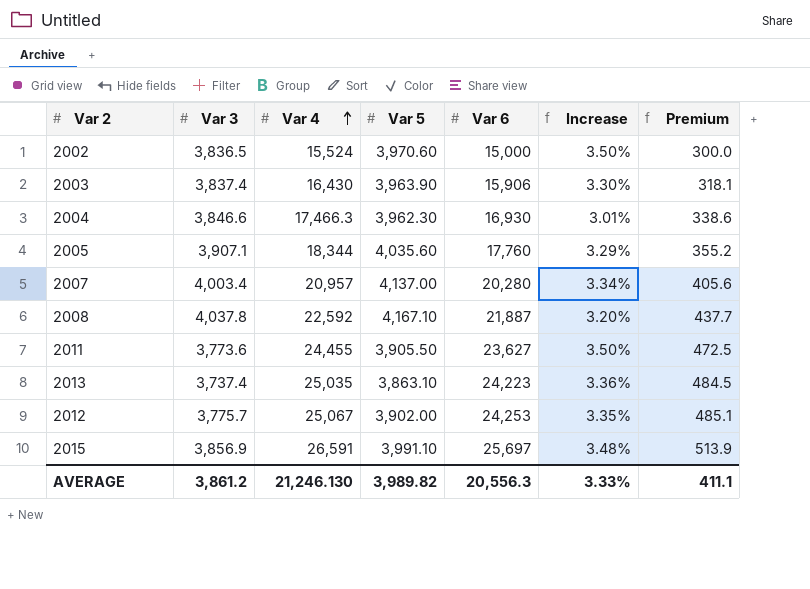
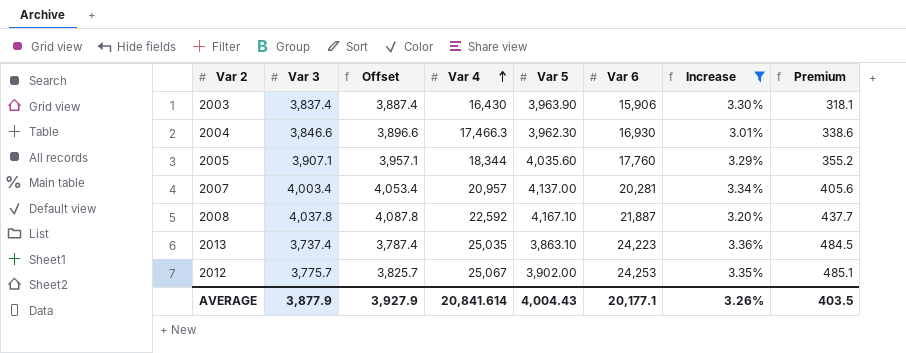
filter: none -> Increase <= 3.36%
column Offset | formula: none -> [Var 3] + 50
2007 | Var 6: 20,280 -> 20,281
AVERAGE | Var 3: 3,861.2 -> 3,877.9
AVERAGE | Var 4: 21,246.130 -> 20,841.614
AVERAGE | Var 5: 3,989.82 -> 4,004.43
AVERAGE | Var 6: 20,556.3 -> 20,177.1
AVERAGE | Increase: 3.33% -> 3.26%
AVERAGE | Premium: 411.1 -> 403.5

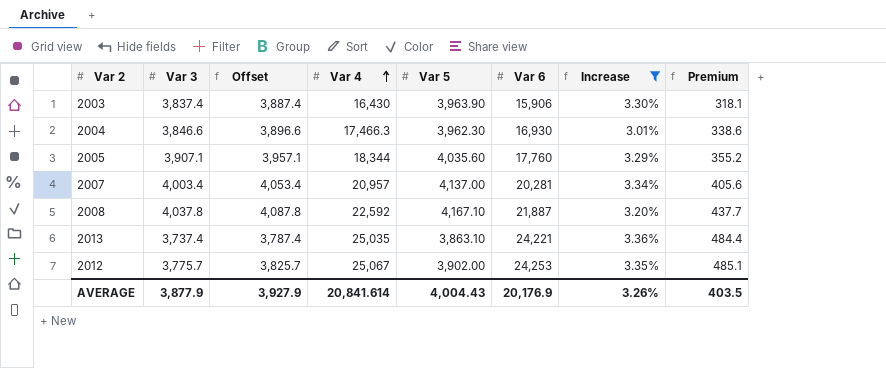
2013 | Var 6: 24,223 -> 24,221
2013 | Premium: 484.5 -> 484.4
AVERAGE | Var 6: 20,177.1 -> 20,176.9

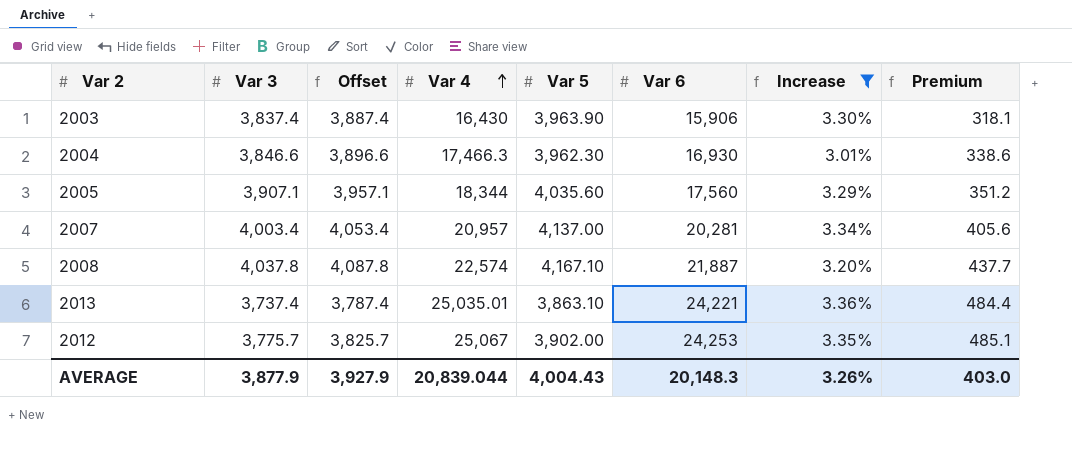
2005 | Var 6: 17,760 -> 17,560
2005 | Premium: 355.2 -> 351.2
2008 | Var 4: 22,592 -> 22,574
2013 | Var 4: 25,035 -> 25,035.01
AVERAGE | Var 4: 20,841.614 -> 20,839.044
AVERAGE | Var 6: 20,176.9 -> 20,148.3
AVERAGE | Premium: 403.5 -> 403.0

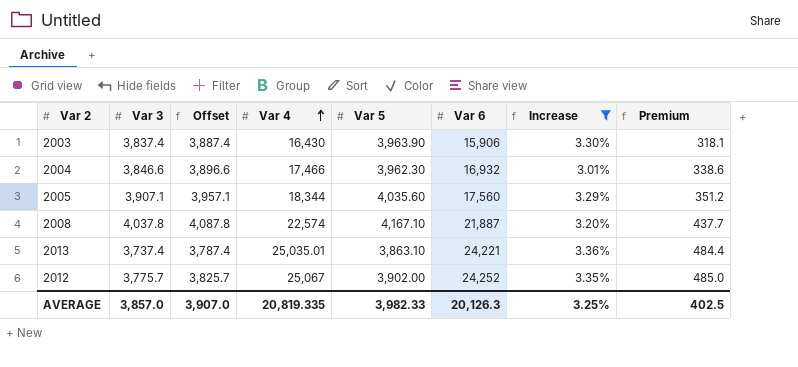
row 2007: 4,003.4 | 4,053.4 | 20,957 | 4,137.00 | 20,281 | 3.34% | 405.6 -> none
2004 | Var 4: 17,466.3 -> 17,466
2004 | Var 6: 16,930 -> 16,932
2012 | Var 6: 24,253 -> 24,252
2012 | Premium: 485.1 -> 485.0
AVERAGE | Var 3: 3,877.9 -> 3,857.0
AVERAGE | Offset: 3,927.9 -> 3,907.0
AVERAGE | Var 4: 20,839.044 -> 20,819.335
AVERAGE | Var 5: 4,004.43 -> 3,982.33
AVERAGE | Var 6: 20,148.3 -> 20,126.3
AVERAGE | Increase: 3.26% -> 3.25%
AVERAGE | Premium: 403.0 -> 402.5

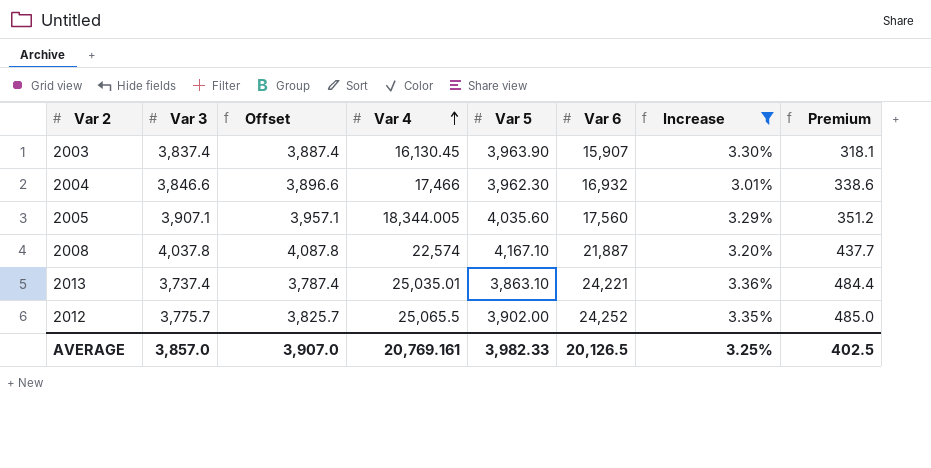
2003 | Var 4: 16,430 -> 16,130.45
2003 | Var 6: 15,906 -> 15,907
2005 | Var 4: 18,344 -> 18,344.005
2012 | Var 4: 25,067 -> 25,065.5
AVERAGE | Var 4: 20,819.335 -> 20,769.161
AVERAGE | Var 6: 20,126.3 -> 20,126.5

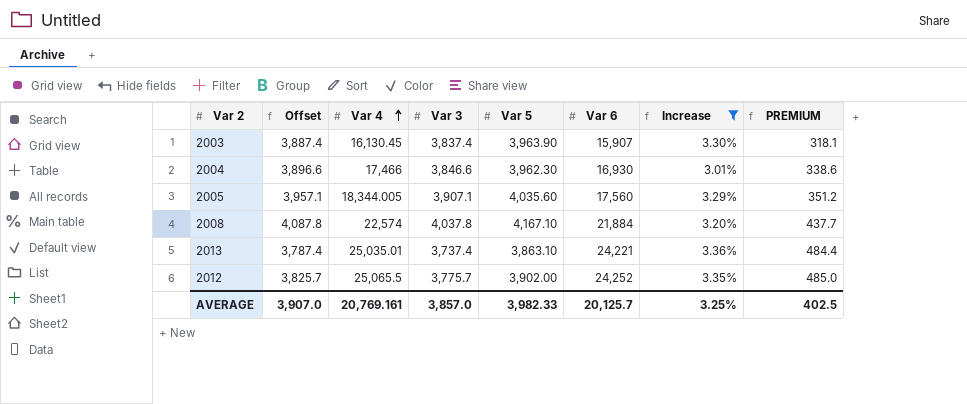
column Var 3 | position: 2 -> 4
column name: Premium -> PREMIUM
2004 | Var 6: 16,932 -> 16,930
2008 | Var 6: 21,887 -> 21,884
AVERAGE | Var 6: 20,126.5 -> 20,125.7

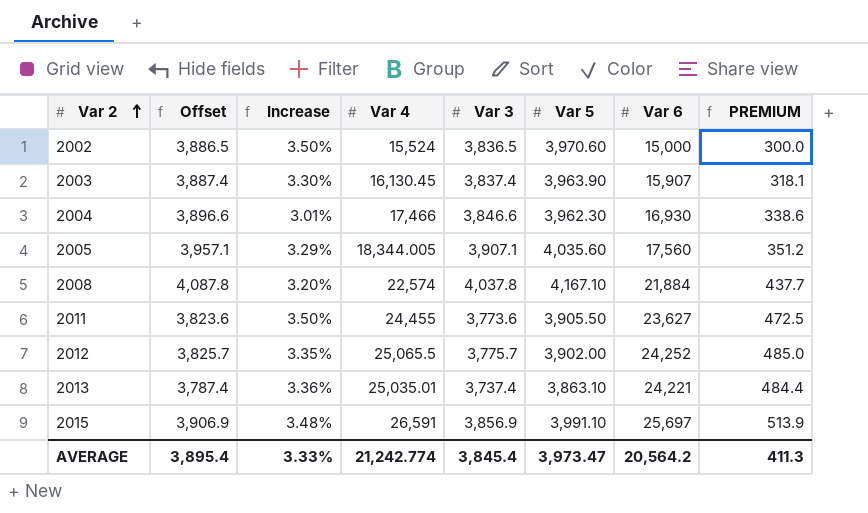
filter: Increase <= 3.36% -> none
row order: Var 4 ascending -> Var 2 ascending
column Increase | position: 7 -> 3
AVERAGE | Offset: 3,907.0 -> 3,895.4
AVERAGE | Increase: 3.25% -> 3.33%
AVERAGE | Var 4: 20,769.161 -> 21,242.774
AVERAGE | Var 3: 3,857.0 -> 3,845.4
AVERAGE | Var 5: 3,982.33 -> 3,973.47
AVERAGE | Var 6: 20,125.7 -> 20,564.2
AVERAGE | PREMIUM: 402.5 -> 411.3

